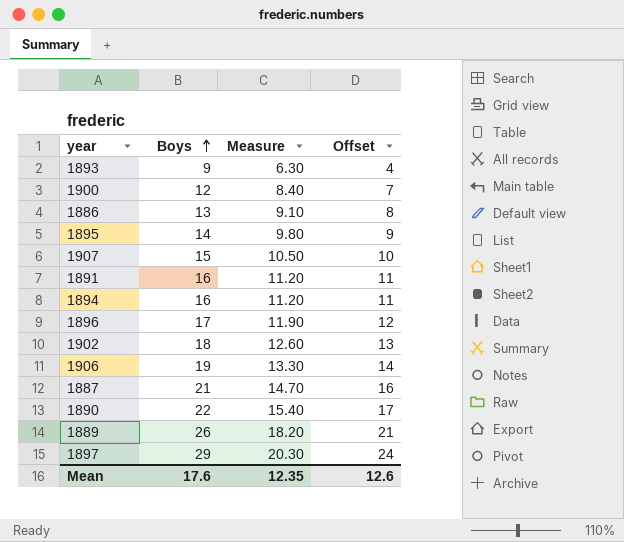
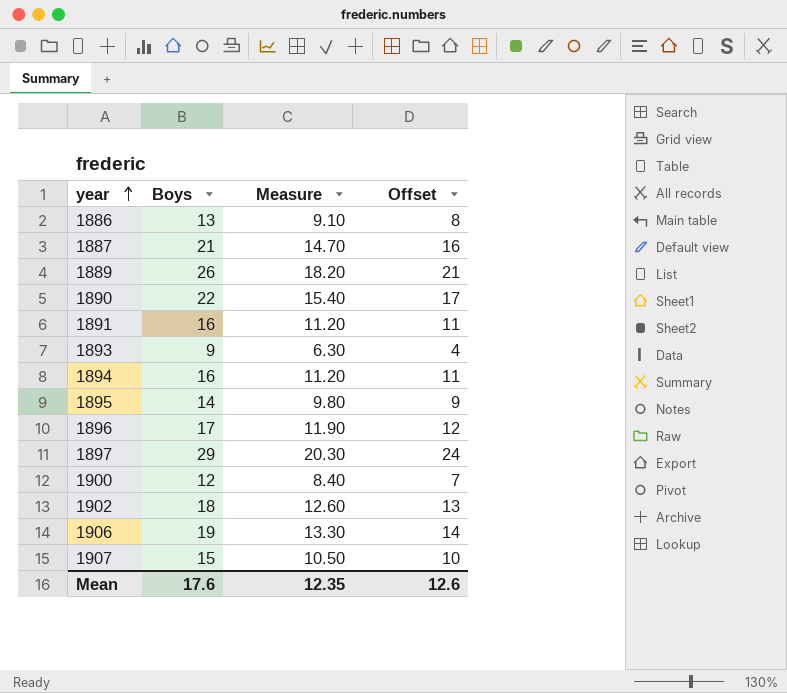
row order: Boys ascending -> year ascending

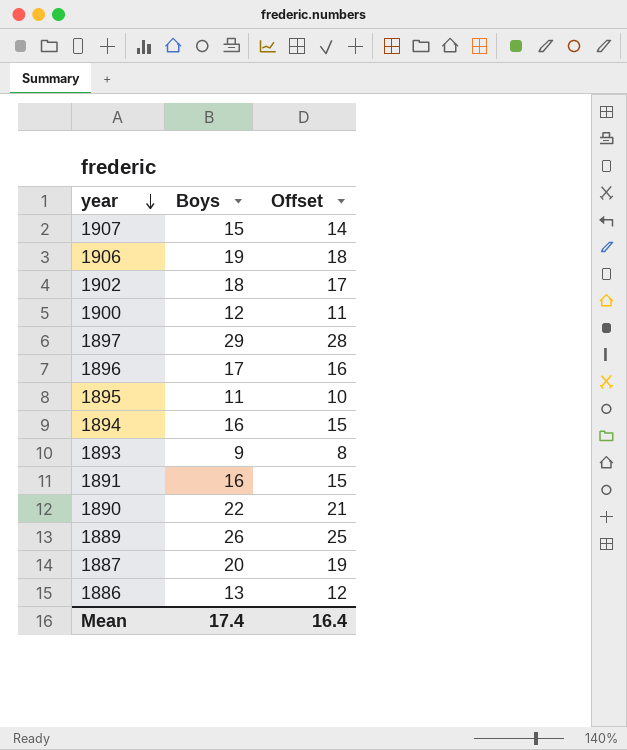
row order: year ascending -> year descending
column Measure | formula: [Boys] * 0.7 -> none
column Offset | formula: [Boys] - 5 -> [Boys] - 1
1895 | Boys: 14 -> 11
1887 | Boys: 21 -> 20
Mean | Boys: 17.6 -> 17.4
Mean | Offset: 12.6 -> 16.4

